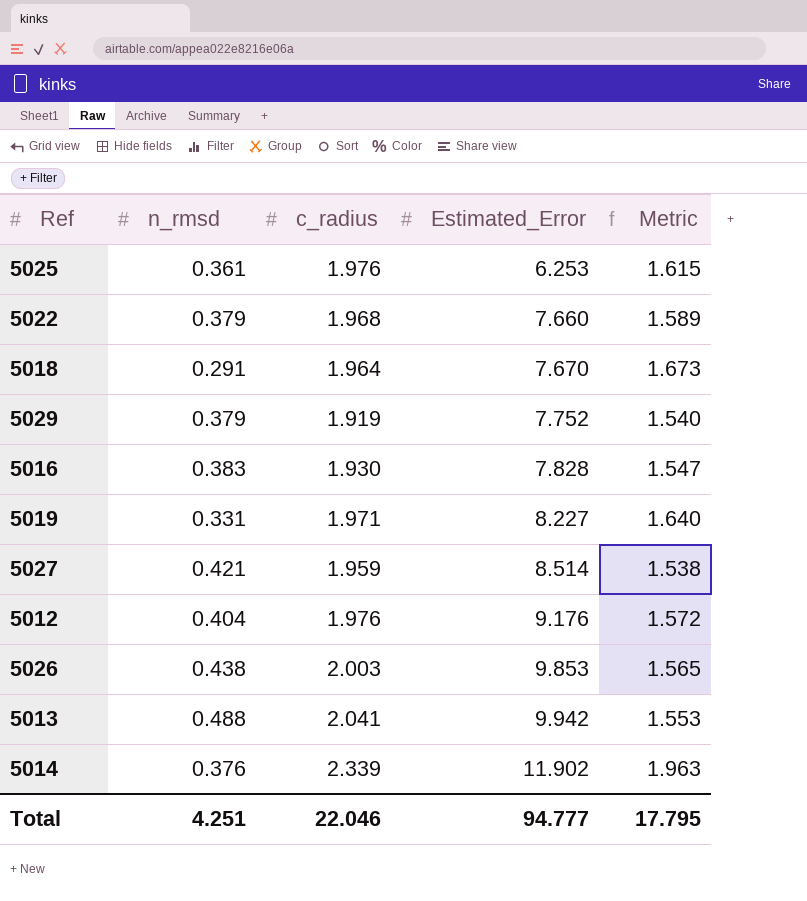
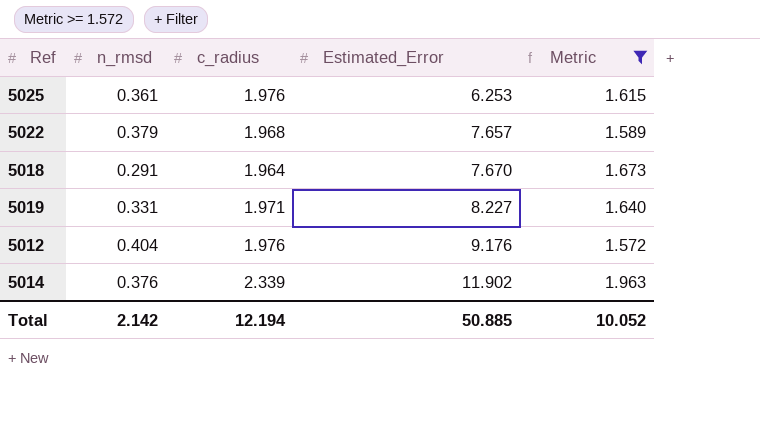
filter: none -> Metric >= 1.572
5022 | Estimated_Error: 7.660 -> 7.657
Total | n_rmsd: 4.251 -> 2.142
Total | c_radius: 22.046 -> 12.194
Total | Estimated_Error: 94.777 -> 50.885
Total | Metric: 17.795 -> 10.052

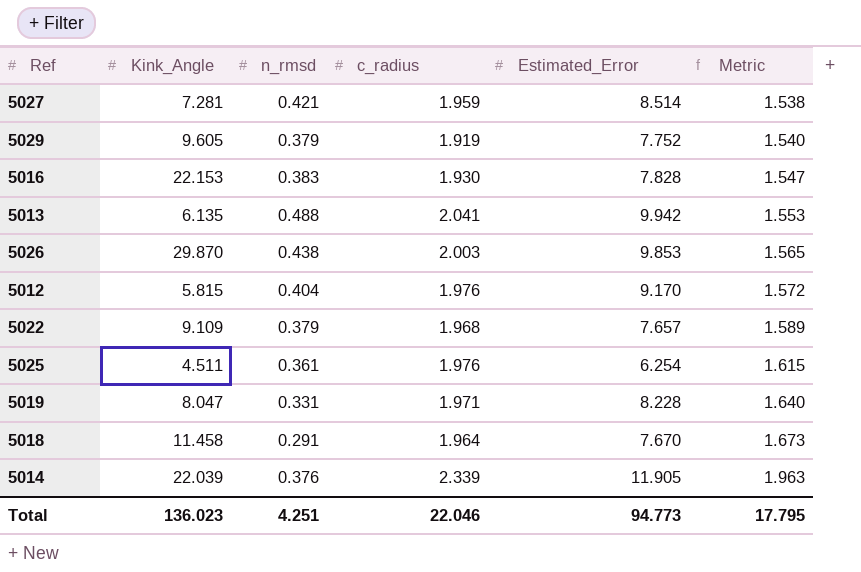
filter: Metric >= 1.572 -> none
row order: Estimated_Error ascending -> Metric ascending
column Kink_Angle | position: none -> 2
5012 | Estimated_Error: 9.176 -> 9.170
5025 | Estimated_Error: 6.253 -> 6.254
5019 | Estimated_Error: 8.227 -> 8.228
5014 | Estimated_Error: 11.902 -> 11.905
Total | n_rmsd: 2.142 -> 4.251
Total | c_radius: 12.194 -> 22.046
Total | Estimated_Error: 50.885 -> 94.773
Total | Metric: 10.052 -> 17.795

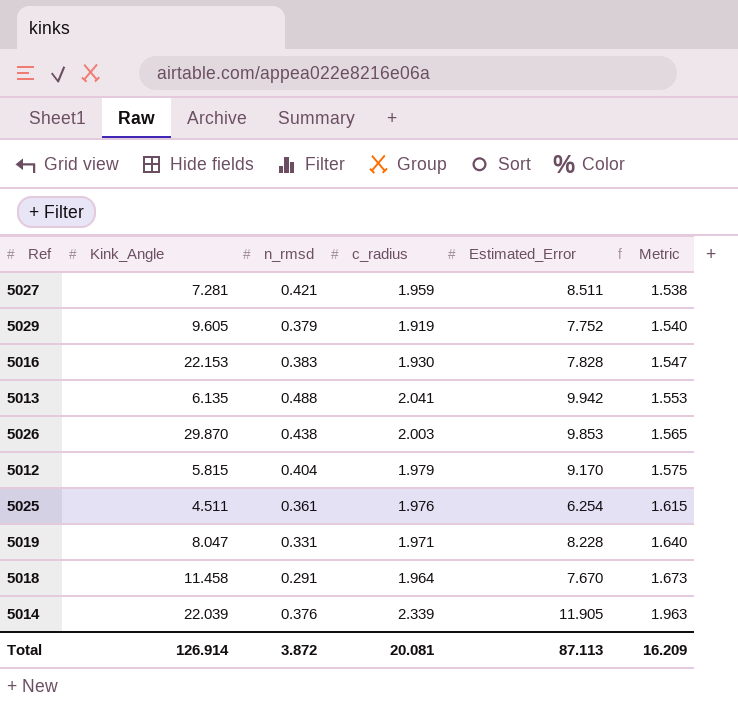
row 5022: 9.109 | 0.379 | 1.968 | 7.657 | 1.589 -> none
5027 | Estimated_Error: 8.514 -> 8.511
5012 | c_radius: 1.976 -> 1.979
5012 | Metric: 1.572 -> 1.575
Total | Kink_Angle: 136.023 -> 126.914
Total | n_rmsd: 4.251 -> 3.872
Total | c_radius: 22.046 -> 20.081
Total | Estimated_Error: 94.773 -> 87.113
Total | Metric: 17.795 -> 16.209

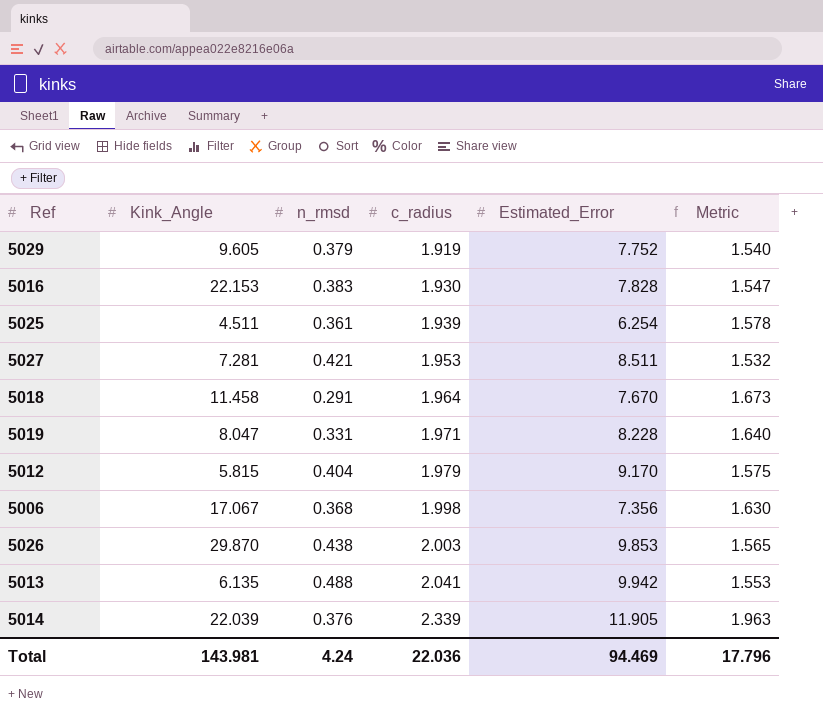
row order: Metric ascending -> c_radius ascending
5025 | c_radius: 1.976 -> 1.939
5025 | Metric: 1.615 -> 1.578
5027 | c_radius: 1.959 -> 1.953
5027 | Metric: 1.538 -> 1.532
row 5006: none -> 17.067 | 0.368 | 1.998 | 7.356 | 1.630
Total | Kink_Angle: 126.914 -> 143.981
Total | n_rmsd: 3.872 -> 4.24
Total | c_radius: 20.081 -> 22.036
Total | Estimated_Error: 87.113 -> 94.469
Total | Metric: 16.209 -> 17.796

